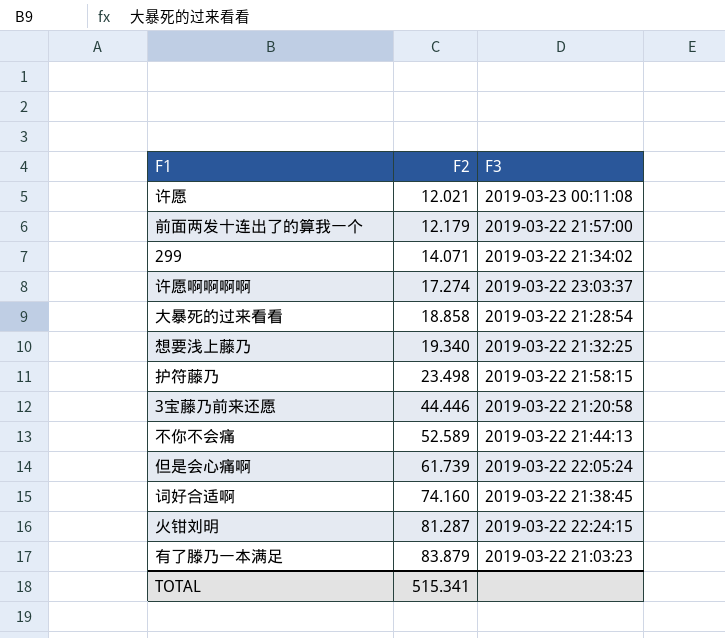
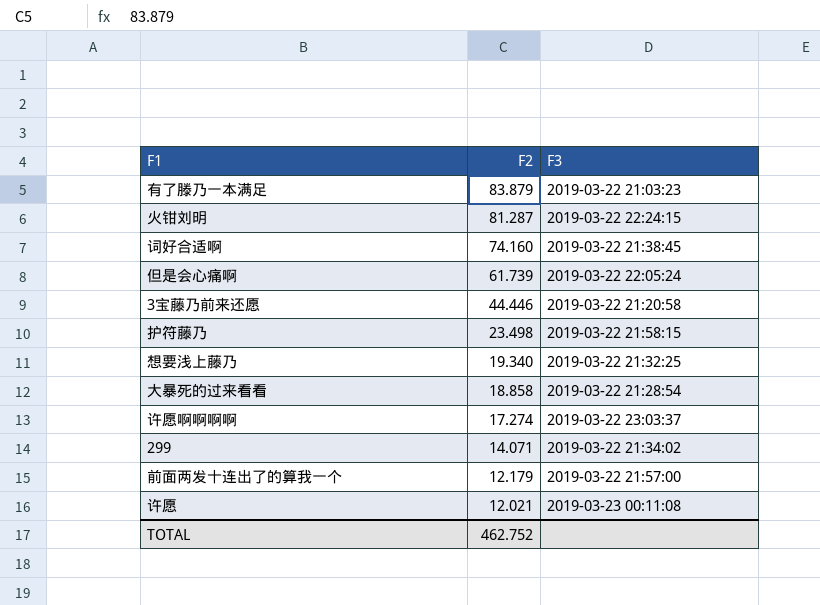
row order: F2 ascending -> F2 descending
row 不你不会痛: 52.589 | 2019-03-22 21:44:13 -> none
TOTAL | F2: 515.341 -> 462.752

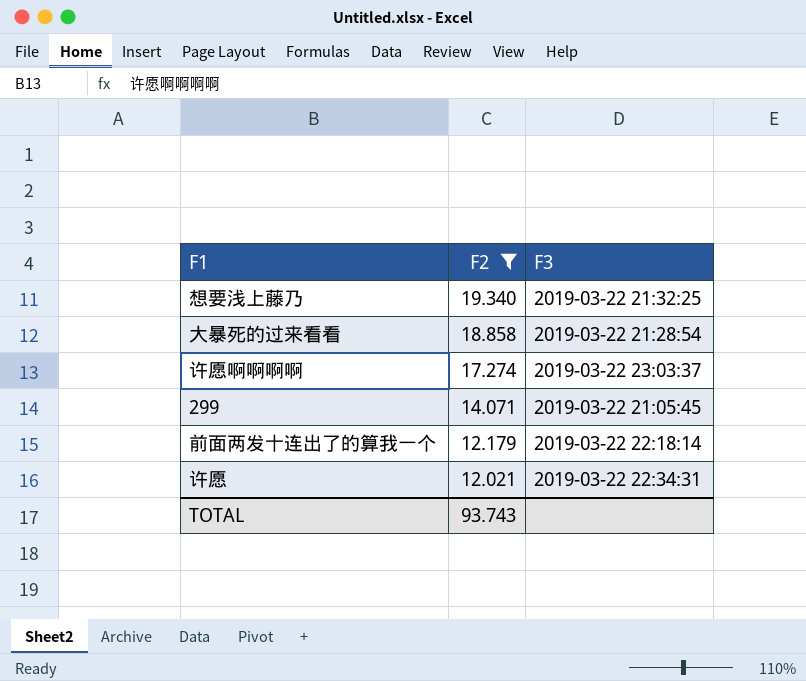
filter: none -> F2 <= 19.340
299 | F3: 2019-03-22 21:34:02 -> 2019-03-22 21:05:45
前面两发十连出了的算我一个 | F3: 2019-03-22 21:57:00 -> 2019-03-22 22:18:14
许愿 | F3: 2019-03-23 00:11:08 -> 2019-03-22 22:34:31
TOTAL | F2: 462.752 -> 93.743

